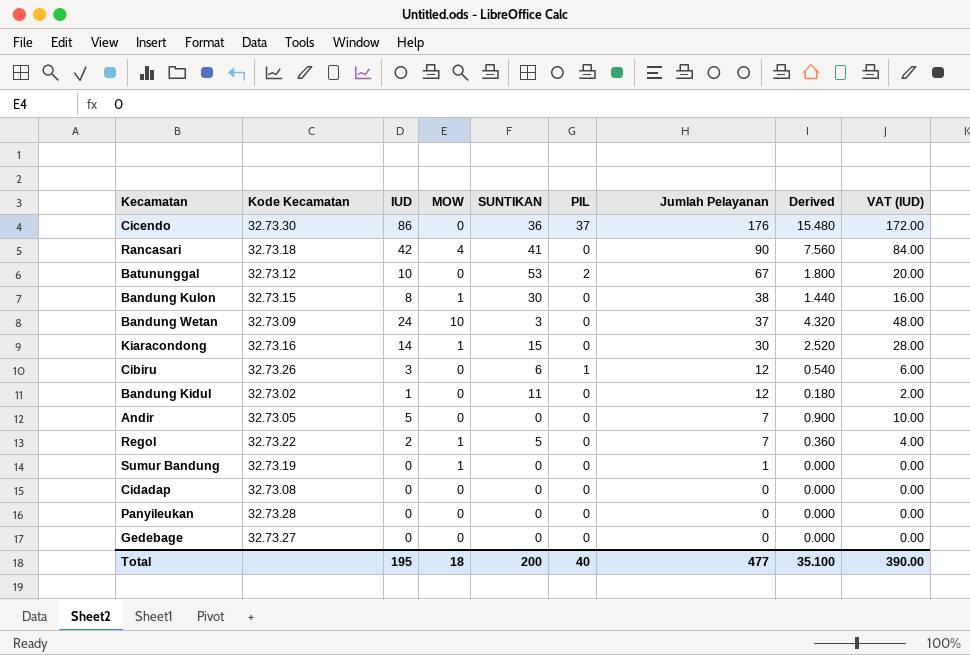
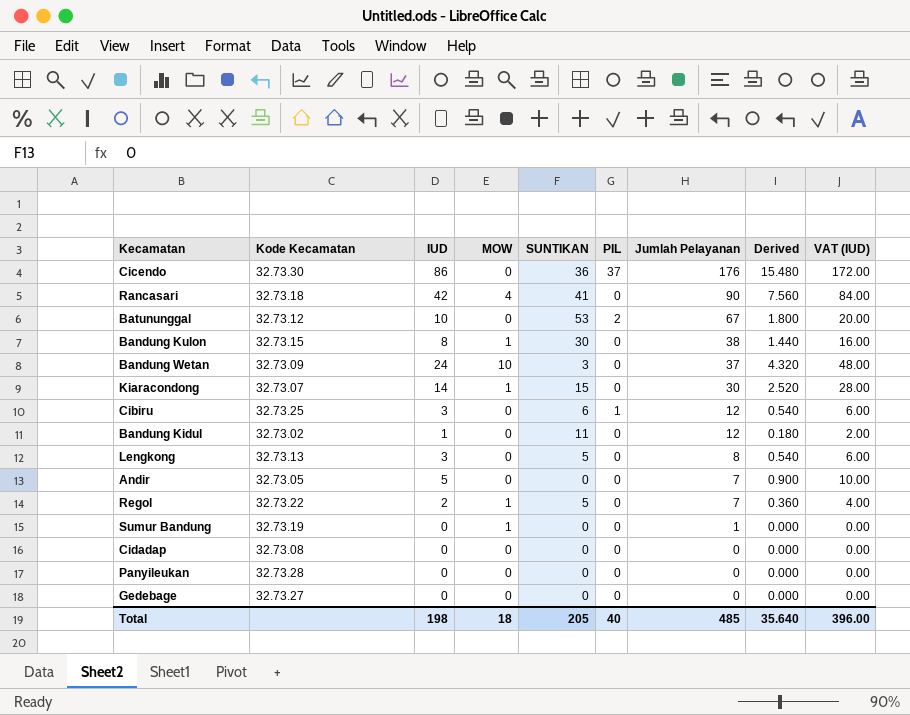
Kiaracondong | Kode Kecamatan: 32.73.16 -> 32.73.07
Cibiru | Kode Kecamatan: 32.73.26 -> 32.73.25
row Lengkong: none -> 32.73.13 | 3 | 0 | 5 | 0 | 8 | 0.540 | 6.00
Total | IUD: 195 -> 198
Total | SUNTIKAN: 200 -> 205
Total | Jumlah Pelayanan: 477 -> 485
Total | Derived: 35.100 -> 35.640
Total | VAT (IUD): 390.00 -> 396.00

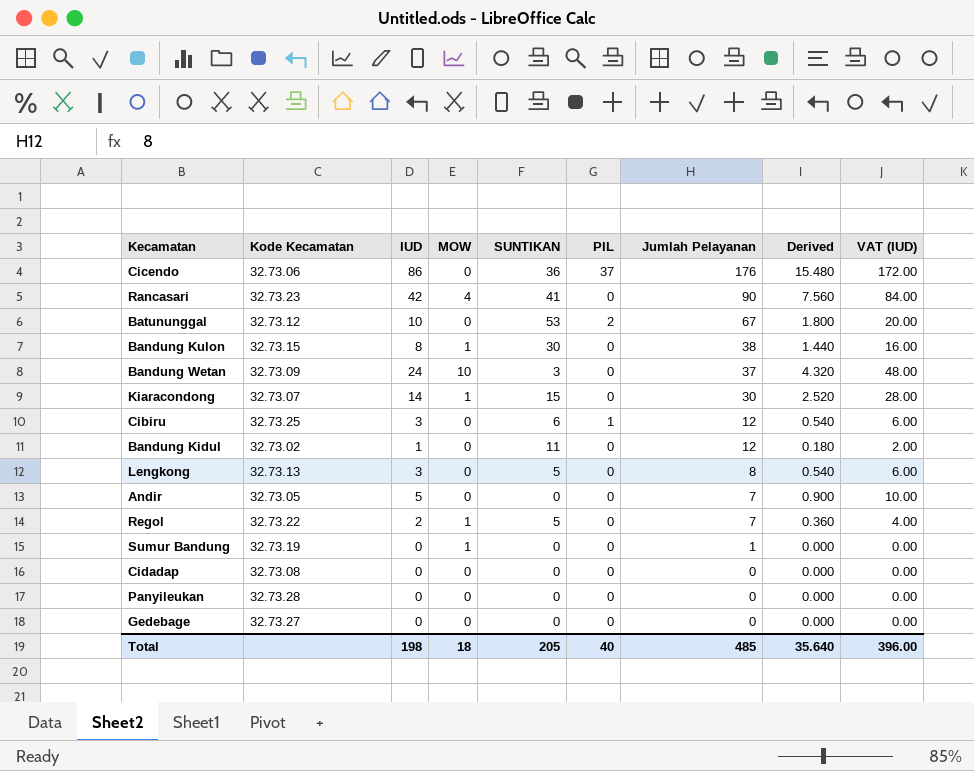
Cicendo | Kode Kecamatan: 32.73.30 -> 32.73.06
Rancasari | Kode Kecamatan: 32.73.18 -> 32.73.23

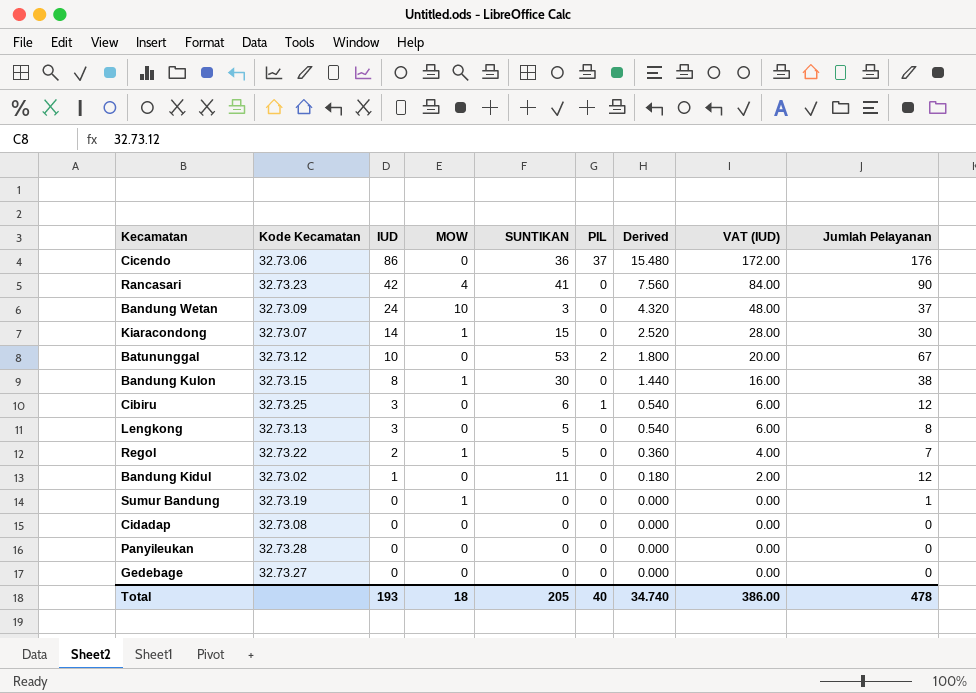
row order: Jumlah Pelayanan descending -> IUD descending
column Jumlah Pelayanan | position: 7 -> 9
row Andir: 32.73.05 | 5 | 0 | 0 | 0 | 7 | 0.900 | 10.00 -> none
Total | IUD: 198 -> 193
Total | Derived: 35.640 -> 34.740
Total | VAT (IUD): 396.00 -> 386.00
Total | Jumlah Pelayanan: 485 -> 478

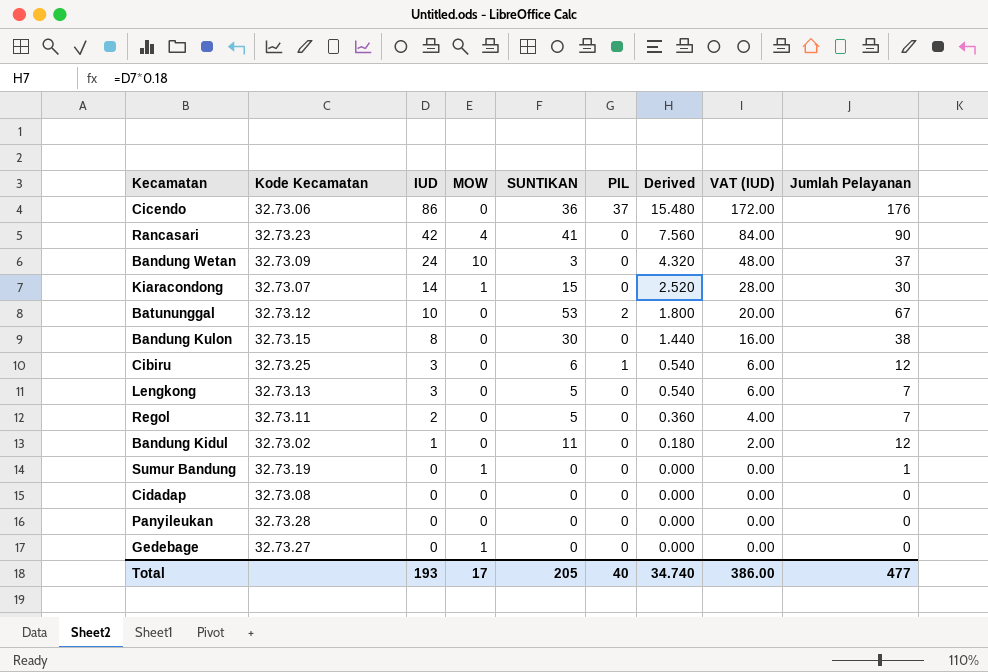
Bandung Kulon | MOW: 1 -> 0
Lengkong | Jumlah Pelayanan: 8 -> 7
Regol | Kode Kecamatan: 32.73.22 -> 32.73.11
Regol | MOW: 1 -> 0
Gedebage | MOW: 0 -> 1
Total | MOW: 18 -> 17
Total | Jumlah Pelayanan: 478 -> 477

